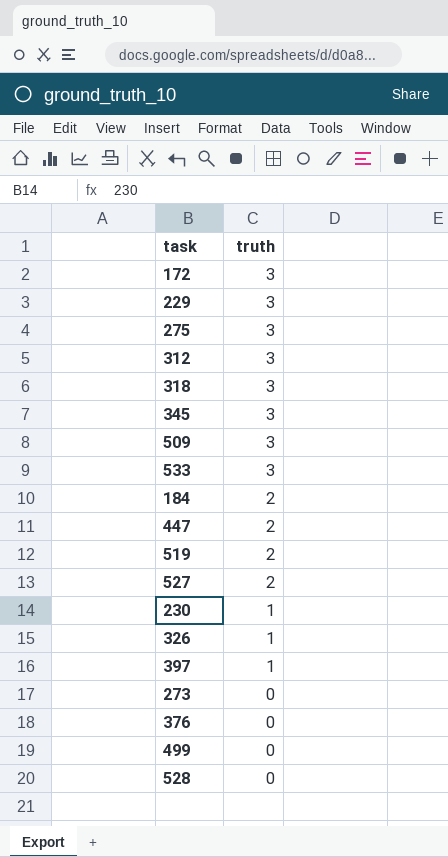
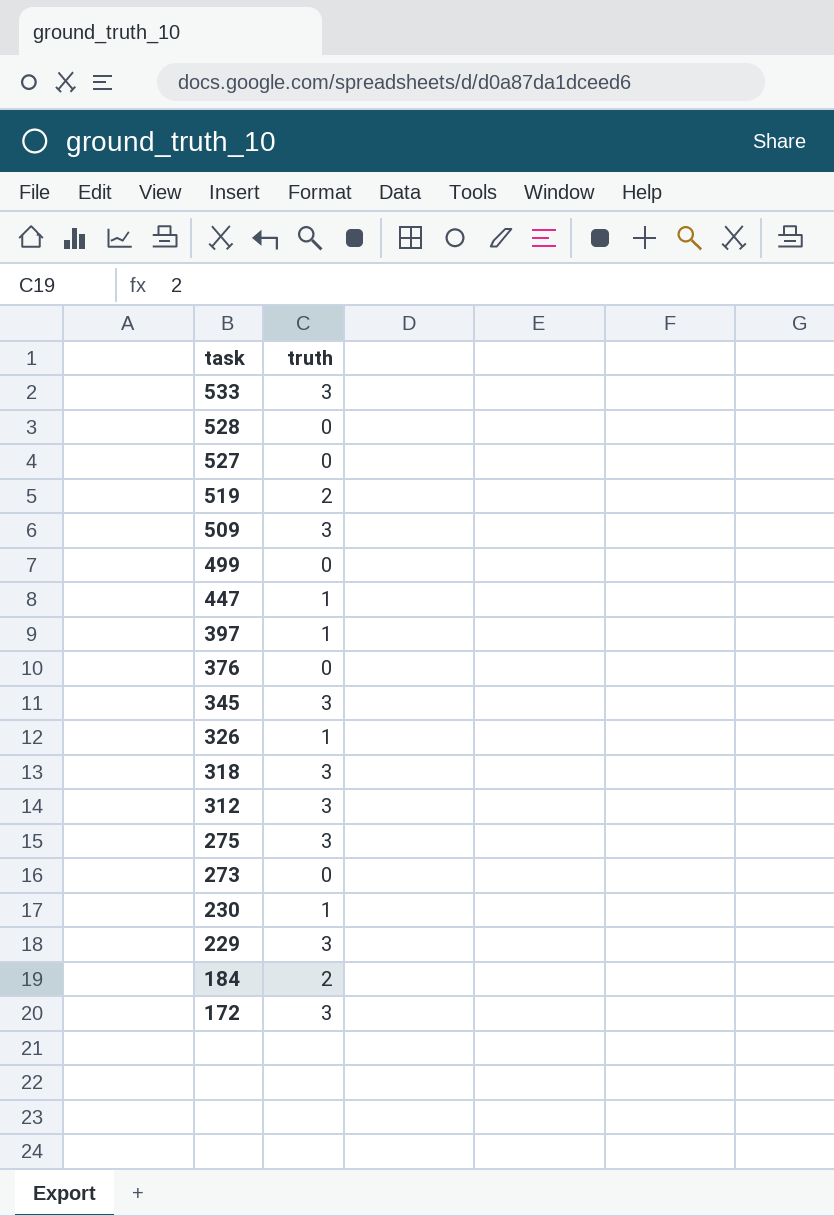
row order: truth descending -> task descending
527 | truth: 2 -> 0
447 | truth: 2 -> 1

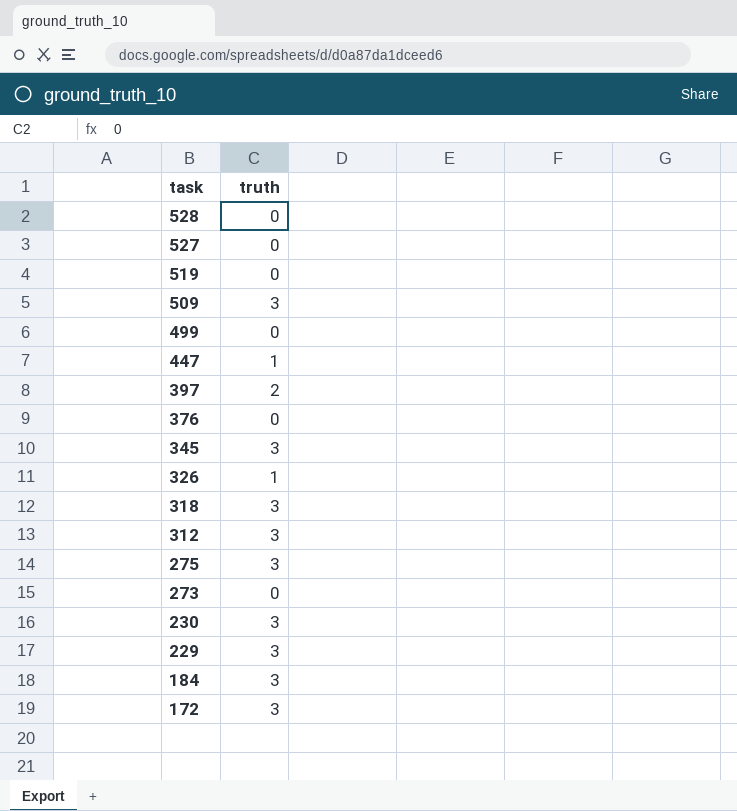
row 533: 3 -> none
519 | truth: 2 -> 0
397 | truth: 1 -> 2
230 | truth: 1 -> 3
184 | truth: 2 -> 3

